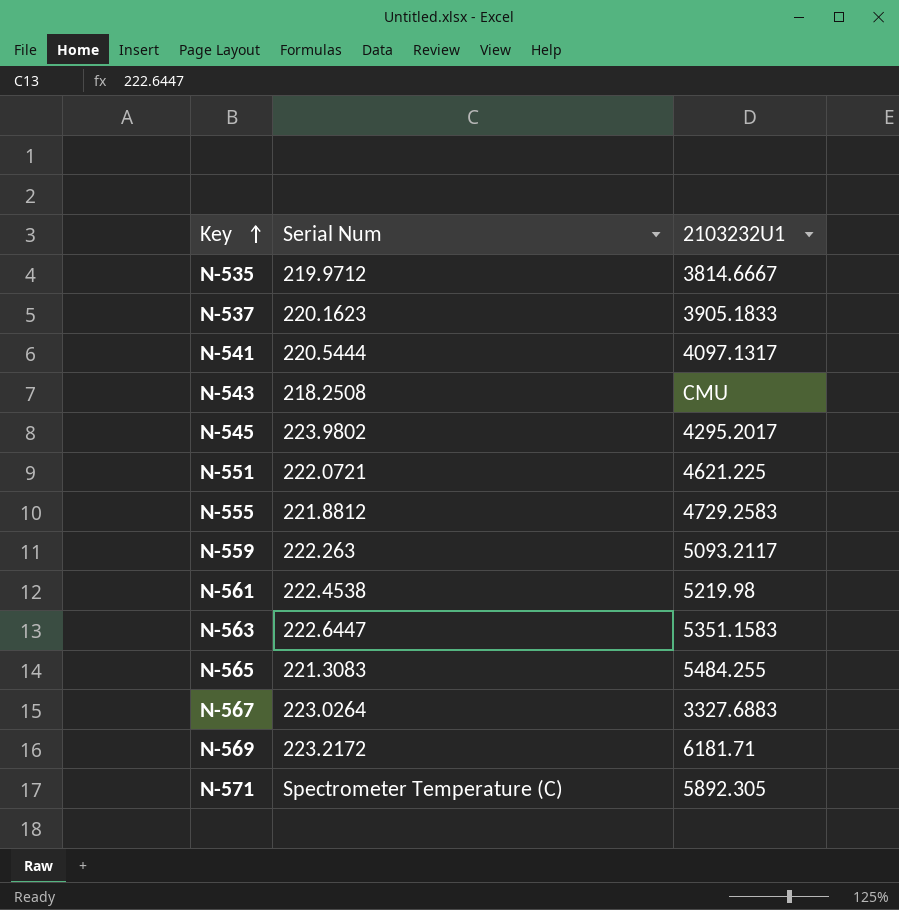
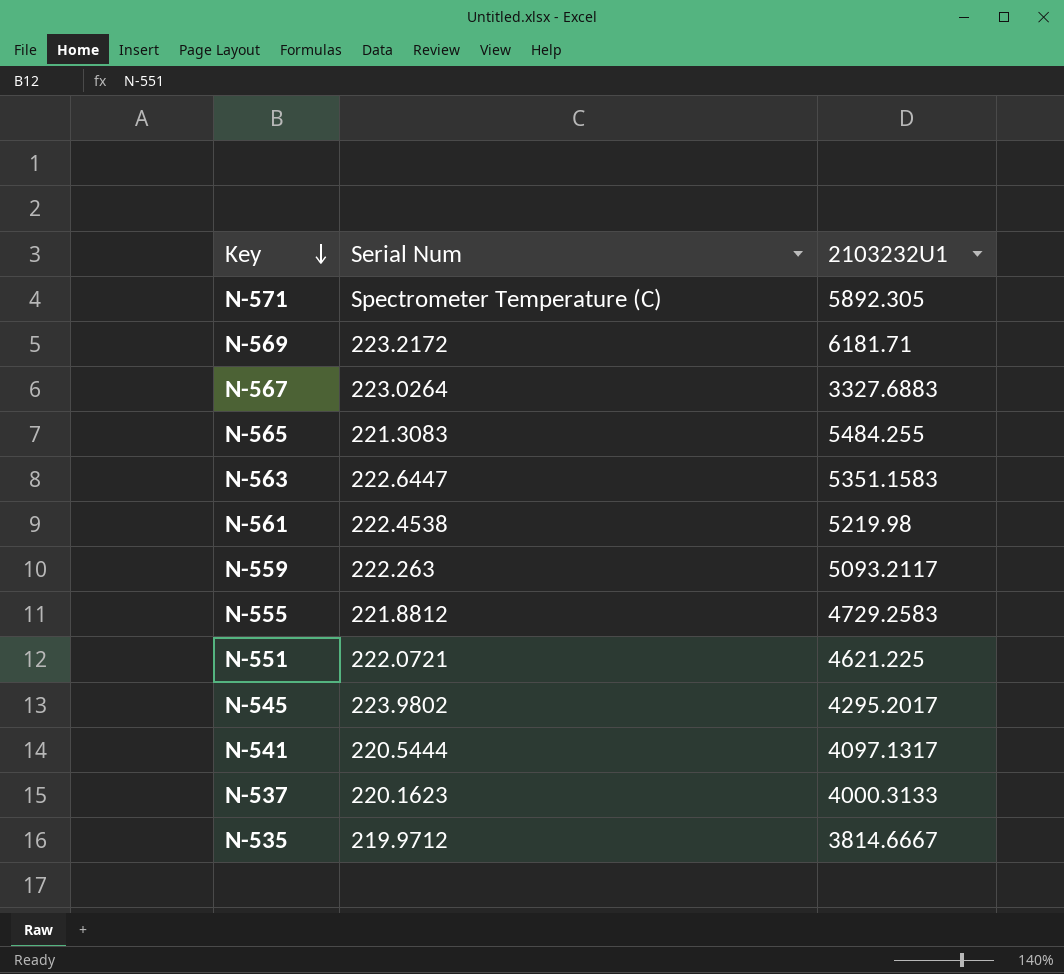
row order: Key ascending -> Key descending
row N-543: 218.2508 | CMU -> none
N-537 | 2103232U1: 3905.1833 -> 4000.3133

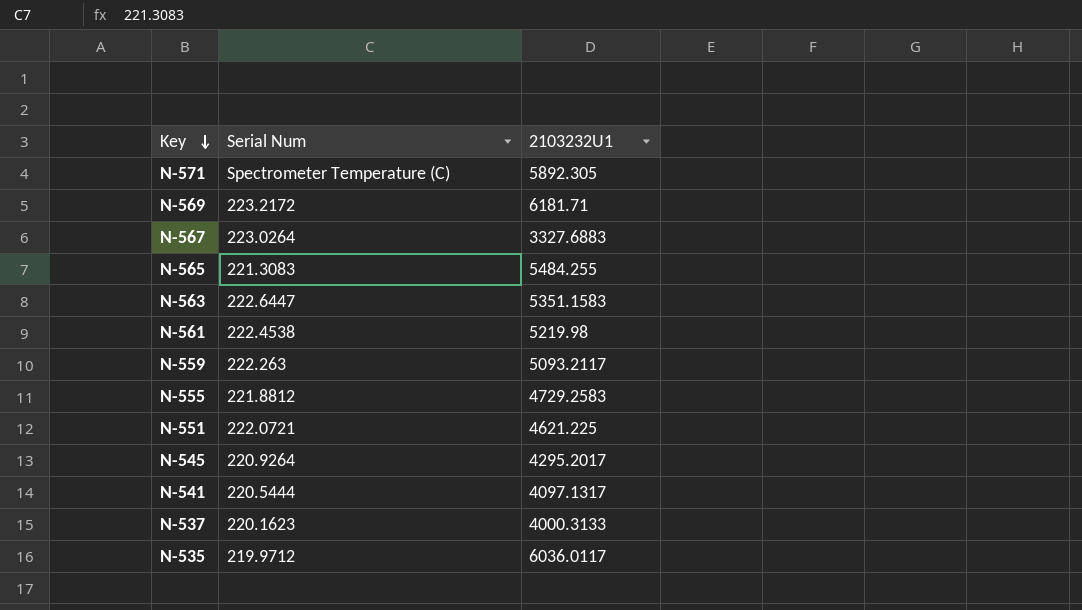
N-545 | Serial Num: 223.9802 -> 220.9264
N-535 | 2103232U1: 3814.6667 -> 6036.0117

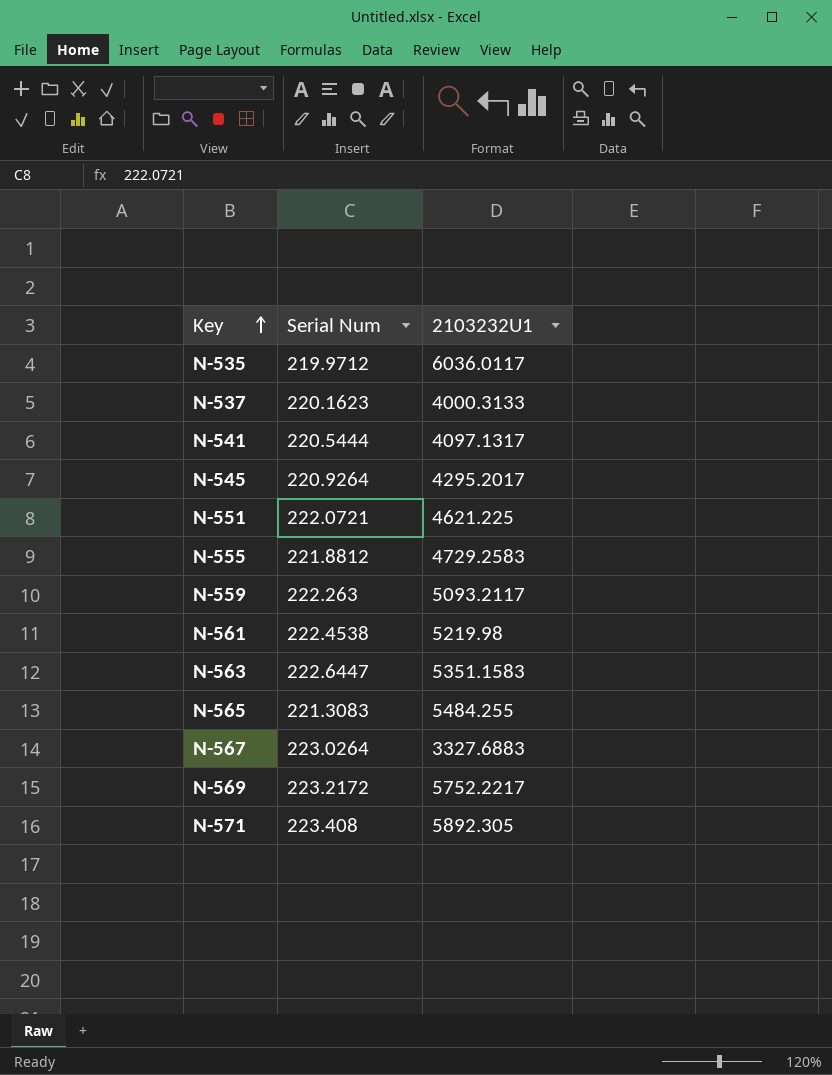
row order: Key descending -> Key ascending
N-569 | 2103232U1: 6181.71 -> 5752.2217
N-571 | Serial Num: Spectrometer Temperature (C) -> 223.408

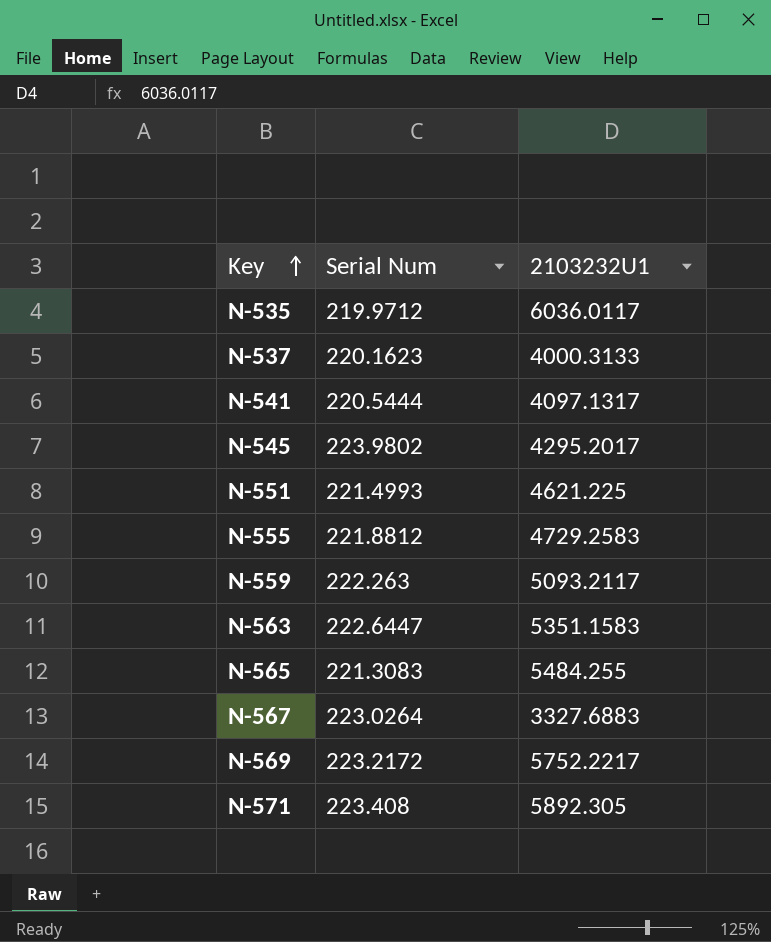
row N-561: 222.4538 | 5219.98 -> none
N-545 | Serial Num: 220.9264 -> 223.9802
N-551 | Serial Num: 222.0721 -> 221.4993

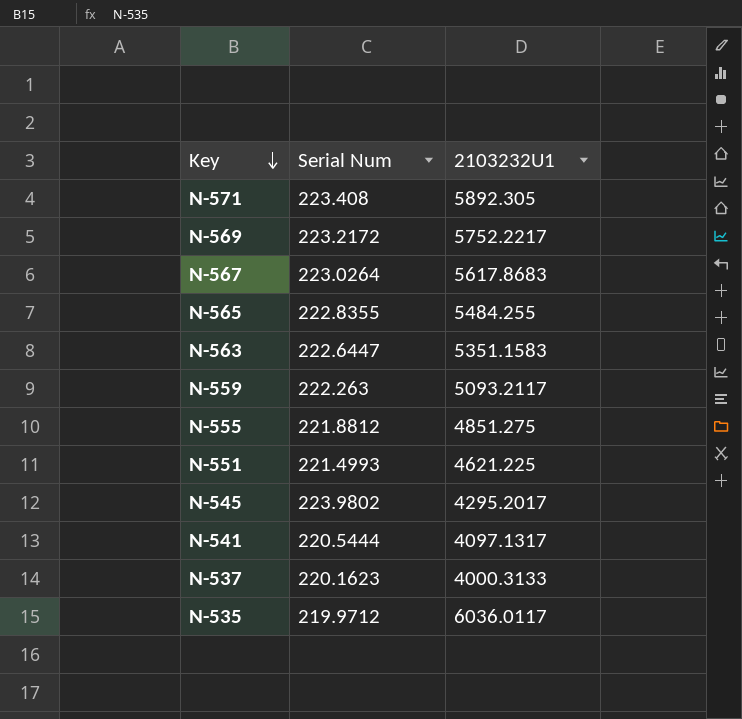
row order: Key ascending -> Key descending
N-567 | 2103232U1: 3327.6883 -> 5617.8683
N-565 | Serial Num: 221.3083 -> 222.8355
N-555 | 2103232U1: 4729.2583 -> 4851.275

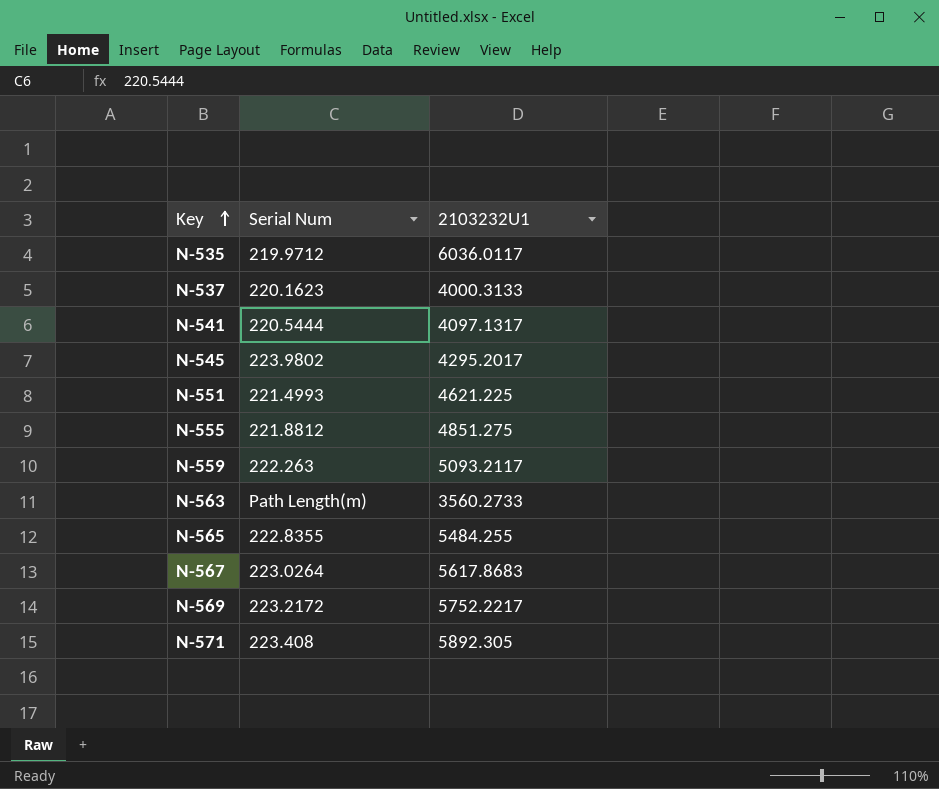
row order: Key descending -> Key ascending
N-563 | Serial Num: 222.6447 -> Path Length(m)
N-563 | 2103232U1: 5351.1583 -> 3560.2733

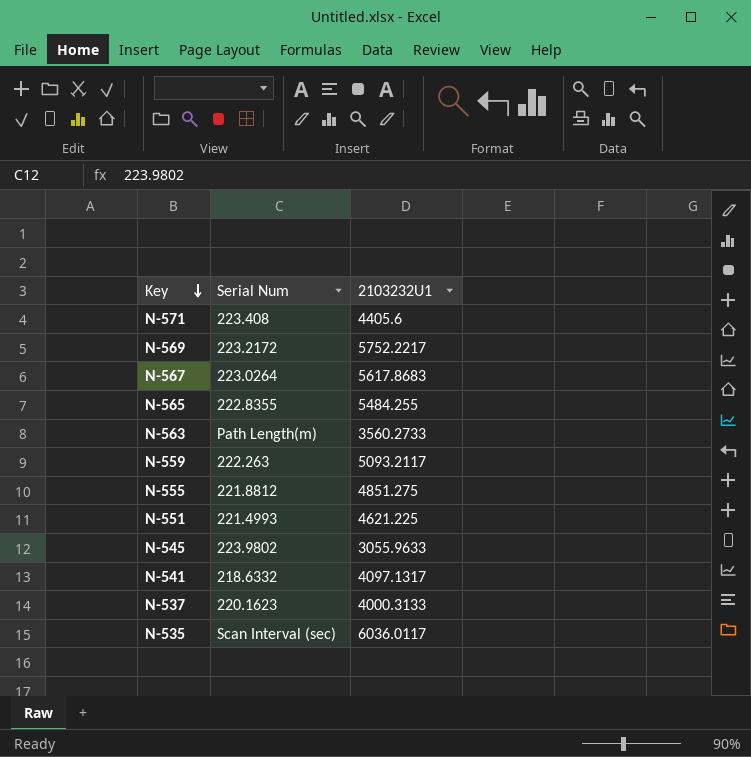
row order: Key ascending -> Key descending
N-571 | 2103232U1: 5892.305 -> 4405.6
N-545 | 2103232U1: 4295.2017 -> 3055.9633
N-541 | Serial Num: 220.5444 -> 218.6332
N-535 | Serial Num: 219.9712 -> Scan Interval (sec)

